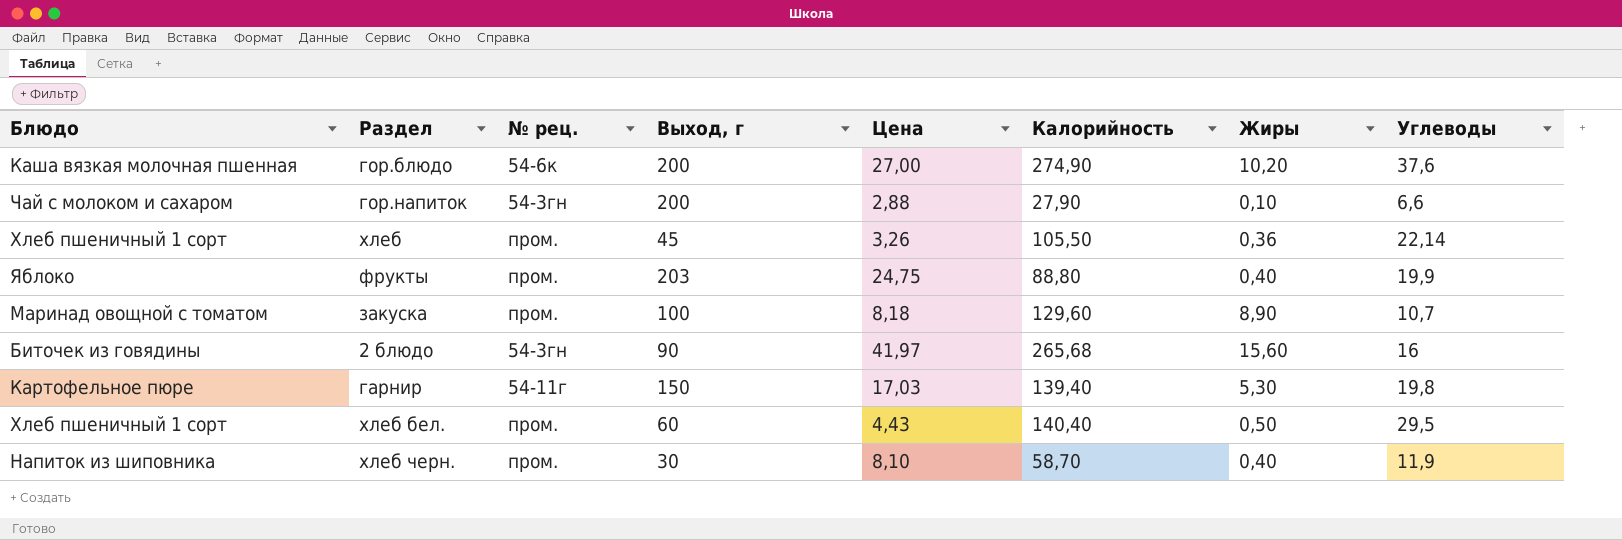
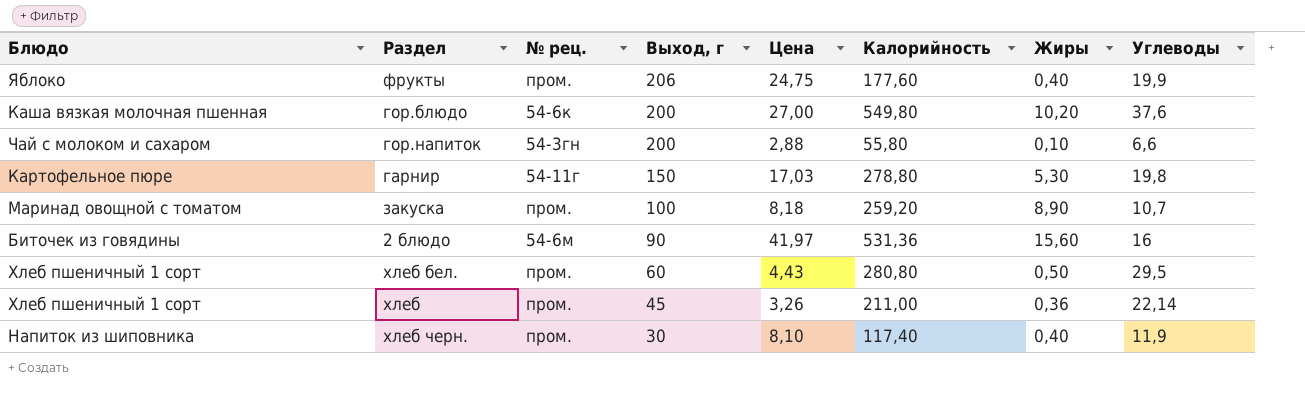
row order: none -> Выход, г descending
фрукты | Выход, г: 203 -> 206
фрукты | Калорийность: 88,80 -> 177,60
гор.блюдо | Калорийность: 274,90 -> 549,80
гор.напиток | Калорийность: 27,90 -> 55,80
гарнир | Калорийность: 139,40 -> 278,80
закуска | Калорийность: 129,60 -> 259,20
2 блюдо | № рец.: 54-3гн -> 54-6м
2 блюдо | Калорийность: 265,68 -> 531,36
хлеб бел. | Калорийность: 140,40 -> 280,80
хлеб | Калорийность: 105,50 -> 211,00
хлеб черн. | Калорийность: 58,70 -> 117,40

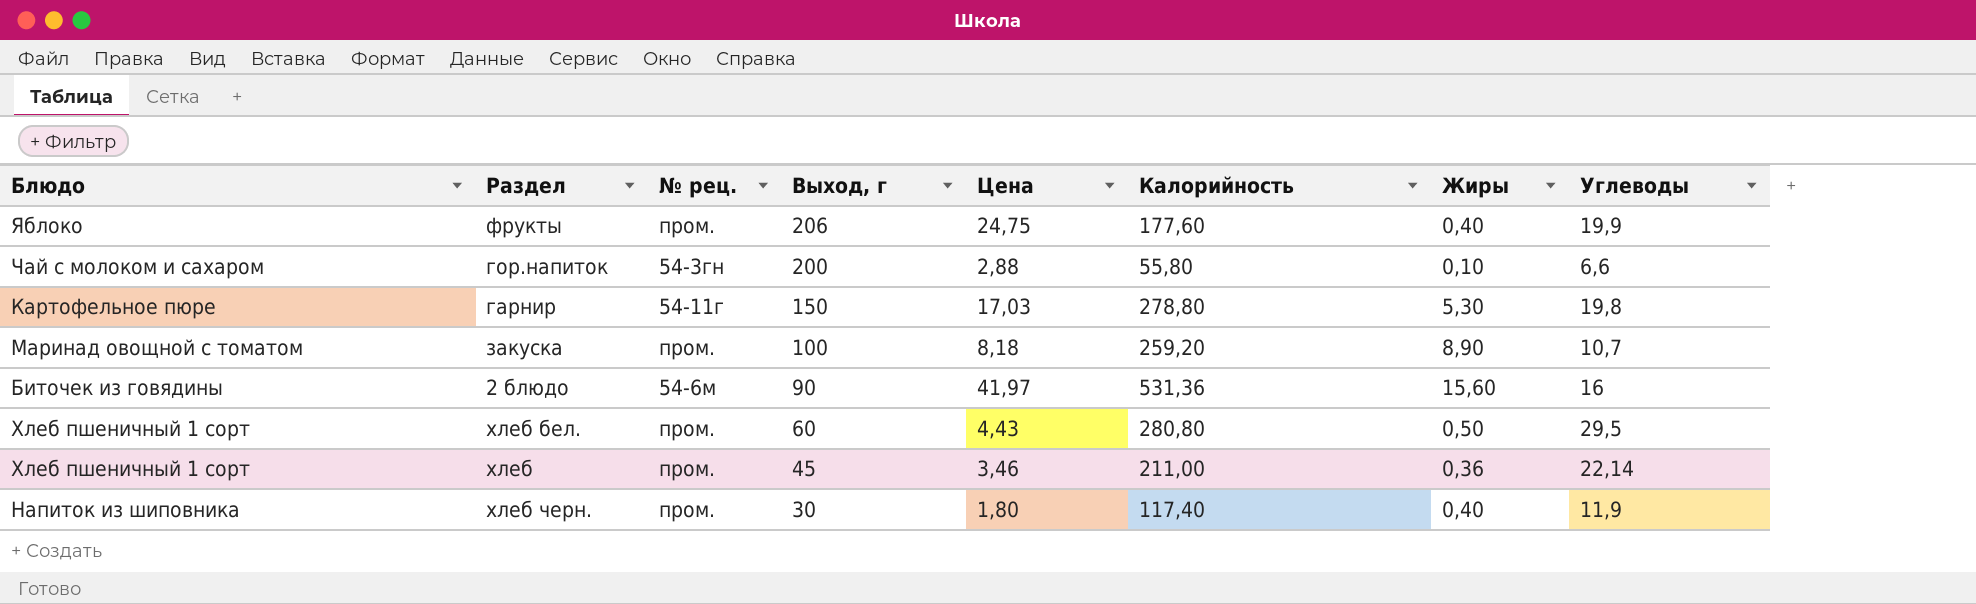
row гор.блюдо: Каша вязкая молочная пшенная | 54-6к | 200 | 27,00 | 549,80 | 10,20 | 37,6 -> none
хлеб | Цена: 3,26 -> 3,46
хлеб черн. | Цена: 8,10 -> 1,80

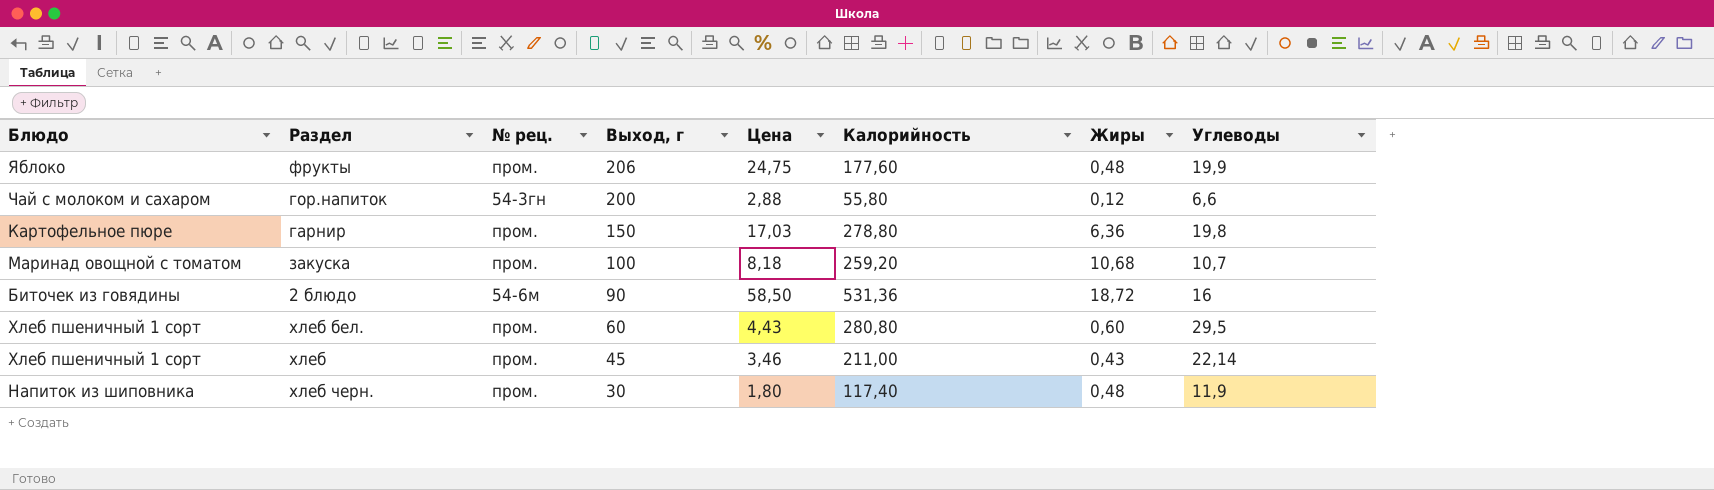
фрукты | Жиры: 0,40 -> 0,48
гор.напиток | Жиры: 0,10 -> 0,12
гарнир | № рец.: 54-11г -> пром.
гарнир | Жиры: 5,30 -> 6,36
закуска | Жиры: 8,90 -> 10,68
2 блюдо | Цена: 41,97 -> 58,50
2 блюдо | Жиры: 15,60 -> 18,72
хлеб бел. | Жиры: 0,50 -> 0,60
хлеб | Жиры: 0,36 -> 0,43
хлеб черн. | Жиры: 0,40 -> 0,48

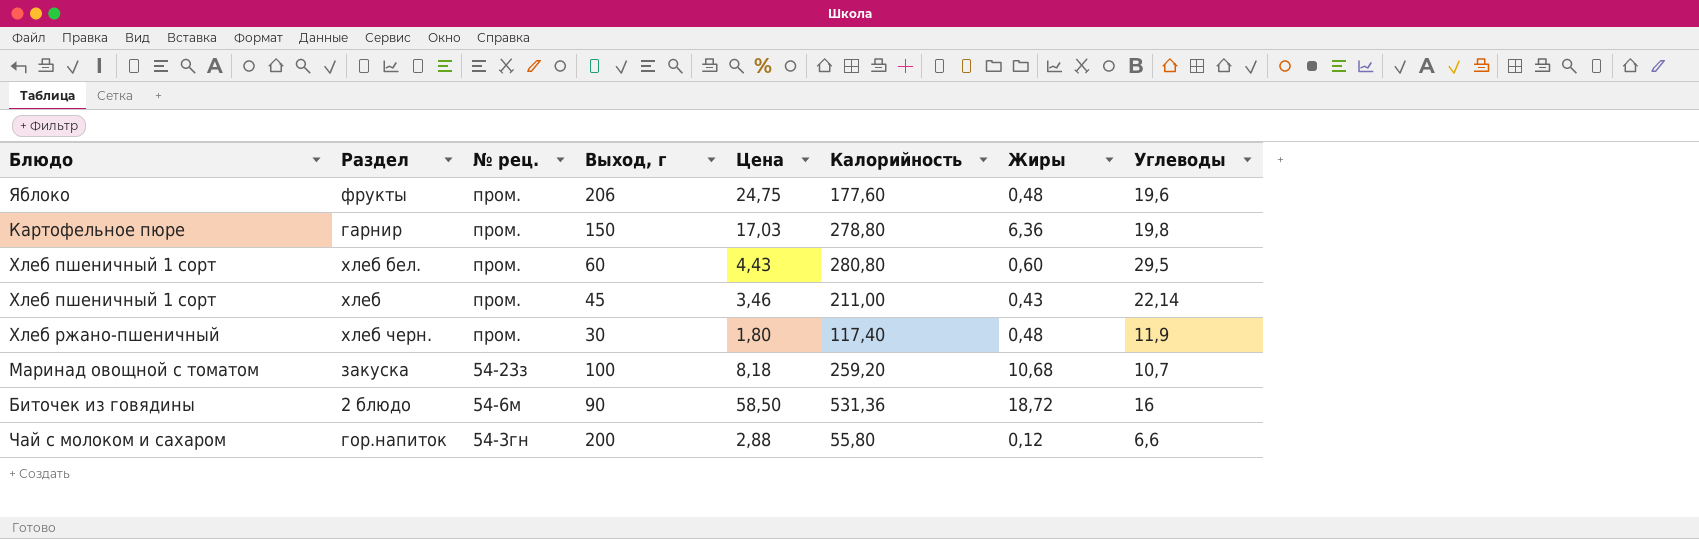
row order: Выход, г descending -> № рец. descending
фрукты | Углеводы: 19,9 -> 19,6
хлеб черн. | Блюдо: Напиток из шиповника -> Хлеб ржано-пшеничный
закуска | № рец.: пром. -> 54-23з

